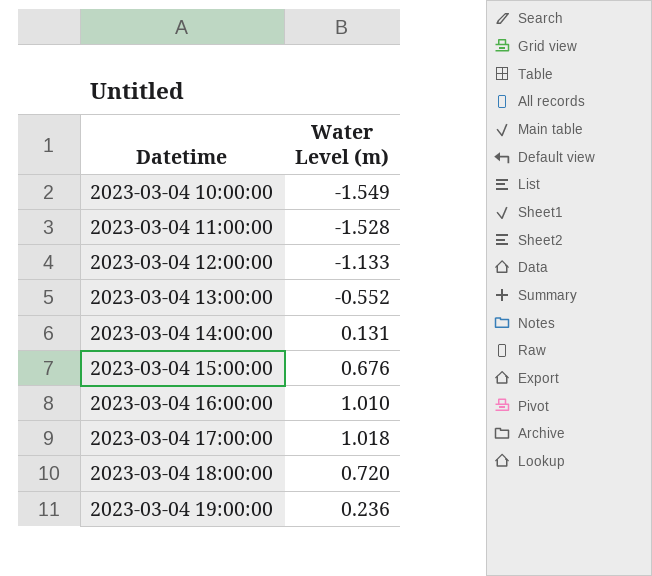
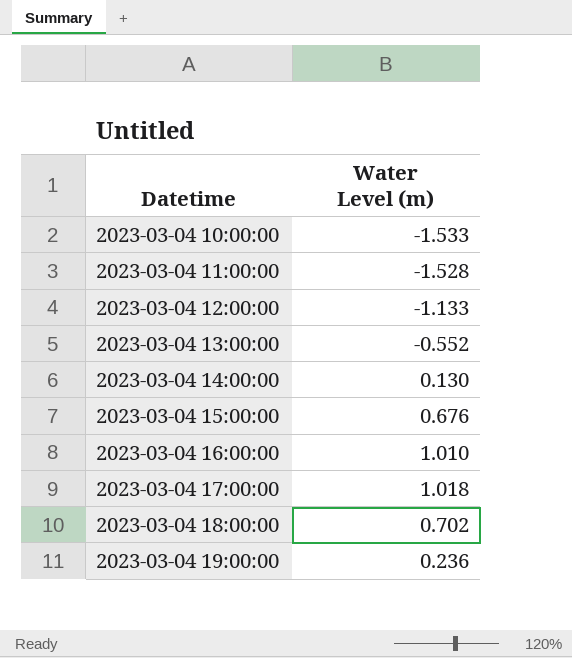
2023-03-04 10:00:00 | Water Level (m): -1.549 -> -1.533
2023-03-04 14:00:00 | Water Level (m): 0.131 -> 0.130
2023-03-04 18:00:00 | Water Level (m): 0.720 -> 0.702

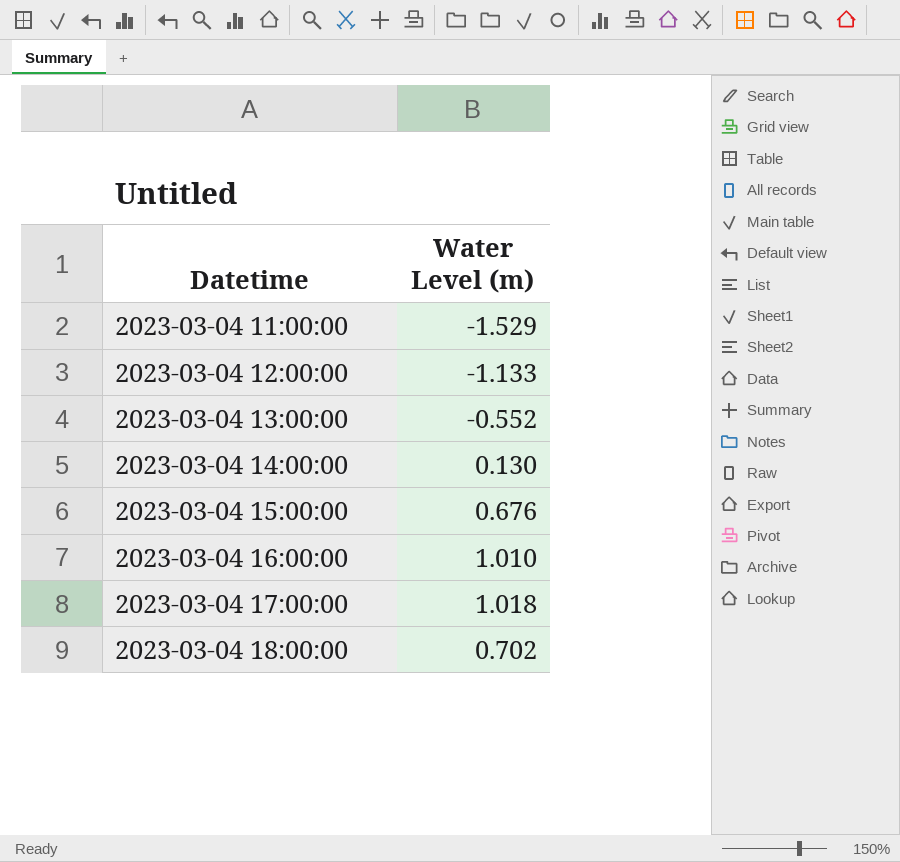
row 2023-03-04 10:00:00: -1.533 -> none
row 2023-03-04 19:00:00: 0.236 -> none
2023-03-04 11:00:00 | Water Level (m): -1.528 -> -1.529

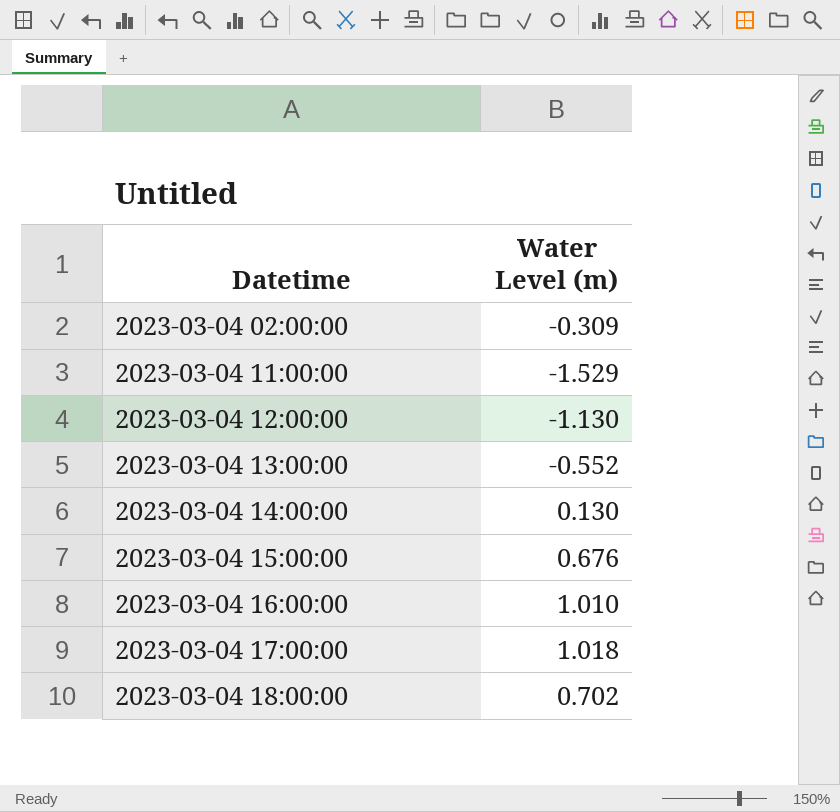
row 2023-03-04 02:00:00: none -> -0.309
2023-03-04 12:00:00 | Water Level (m): -1.133 -> -1.130

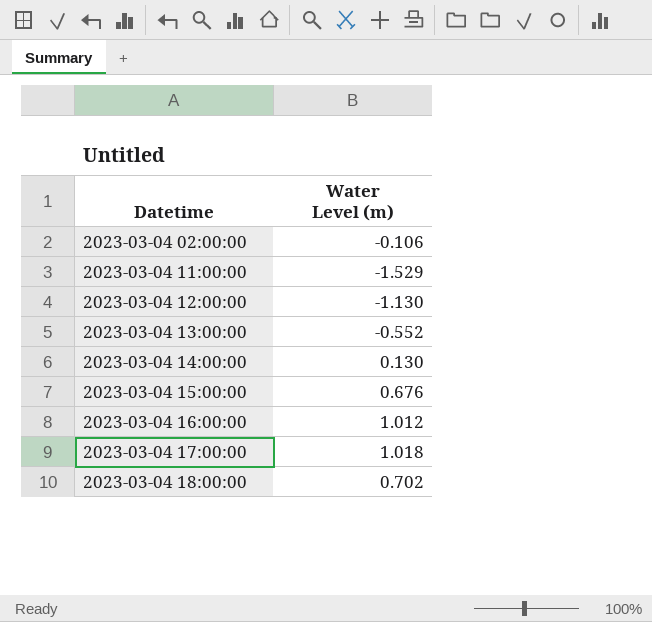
2023-03-04 02:00:00 | Water Level (m): -0.309 -> -0.106
2023-03-04 16:00:00 | Water Level (m): 1.010 -> 1.012

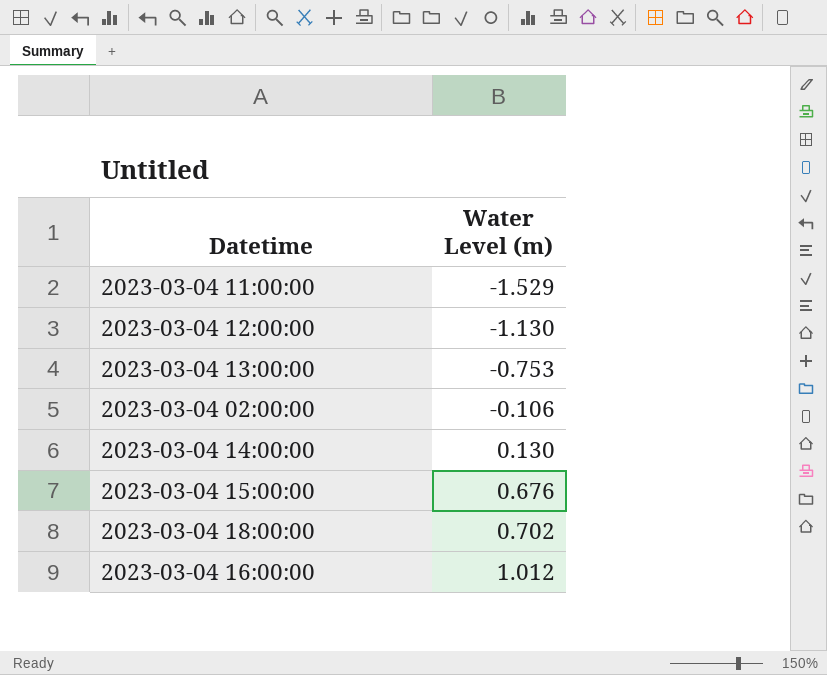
row order: Datetime ascending -> Water Level (m) ascending
row 2023-03-04 17:00:00: 1.018 -> none
2023-03-04 13:00:00 | Water Level (m): -0.552 -> -0.753

